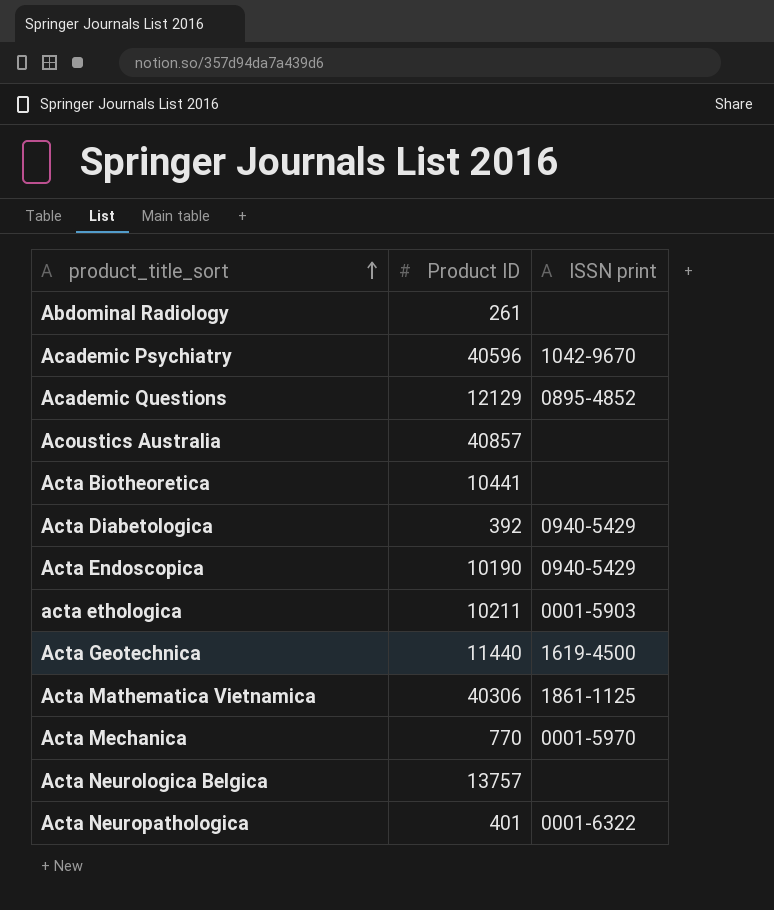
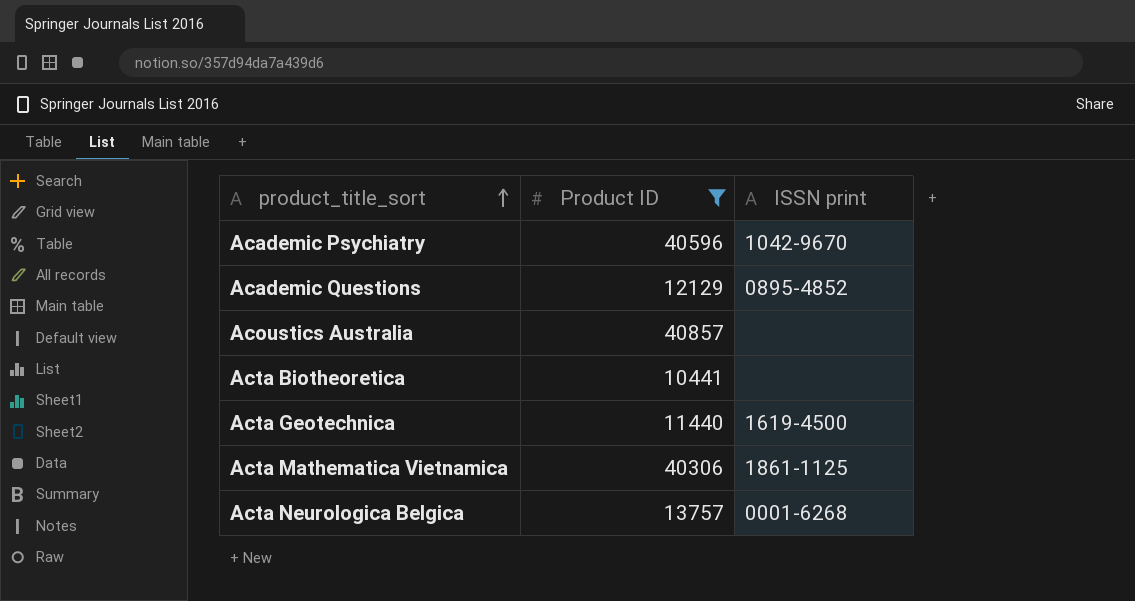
filter: none -> Product ID >= 10441
Acta Neurologica Belgica | ISSN print: none -> 0001-6268

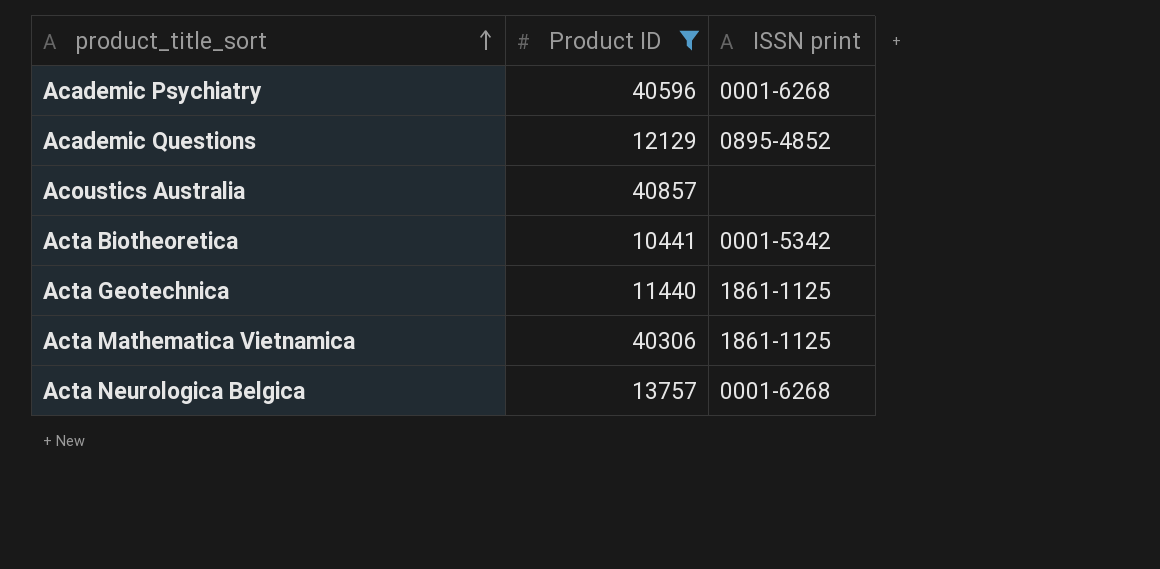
Academic Psychiatry | ISSN print: 1042-9670 -> 0001-6268
Acta Biotheoretica | ISSN print: none -> 0001-5342
Acta Geotechnica | ISSN print: 1619-4500 -> 1861-1125

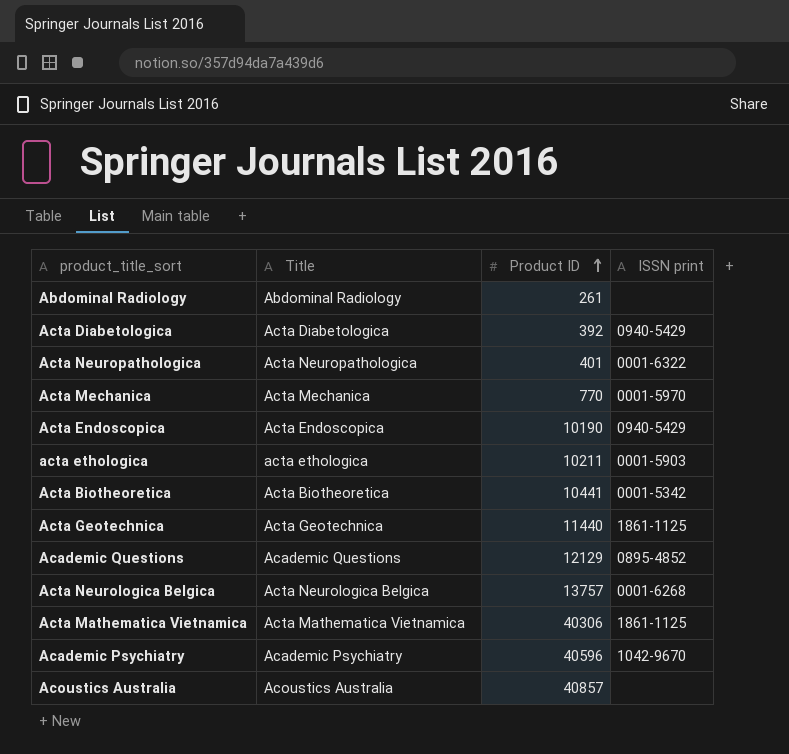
filter: Product ID >= 10441 -> none
row order: product_title_sort ascending -> Product ID ascending
column Title | position: none -> 2
Academic Psychiatry | ISSN print: 0001-6268 -> 1042-9670

